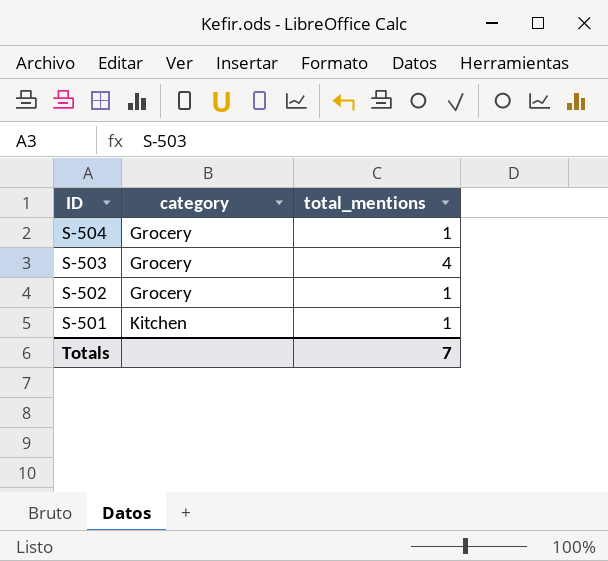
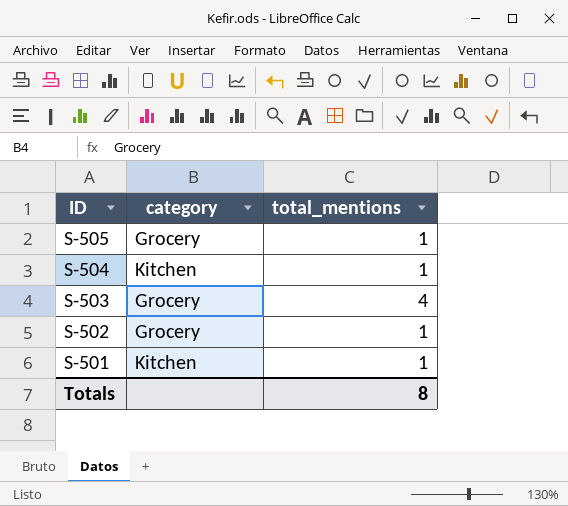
row S-505: none -> Grocery | 1
S-504 | category: Grocery -> Kitchen
Totals | total_mentions: 7 -> 8

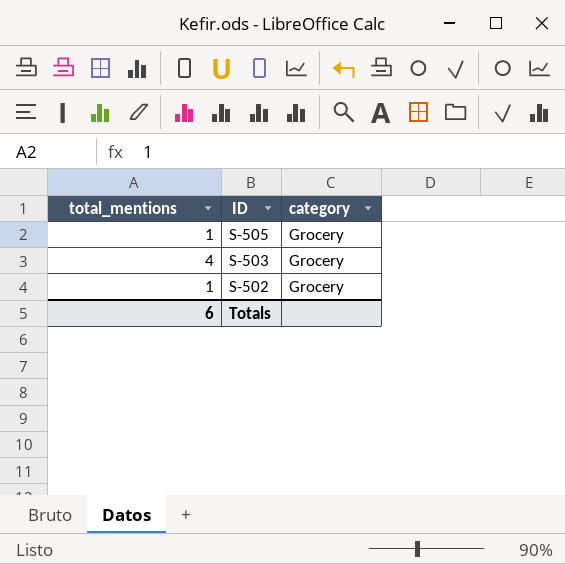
column total_mentions | position: 3 -> 1
row S-504: Kitchen | 1 -> none
row S-501: Kitchen | 1 -> none
Totals | total_mentions: 8 -> 6

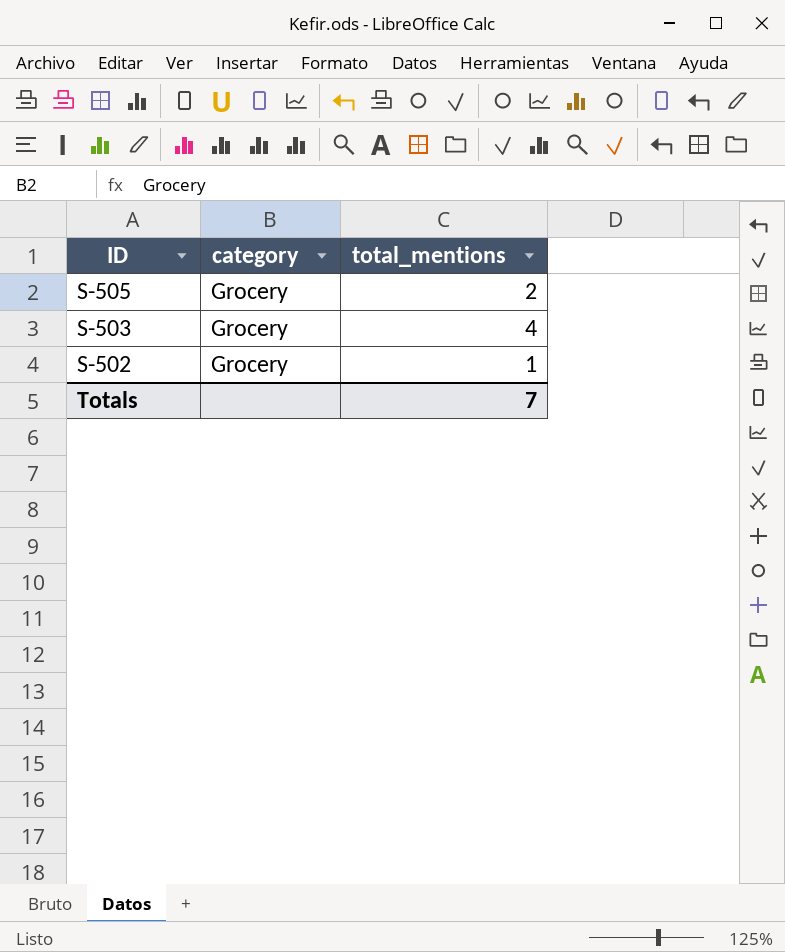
column total_mentions | position: 1 -> 3
S-505 | total_mentions: 1 -> 2
Totals | total_mentions: 6 -> 7

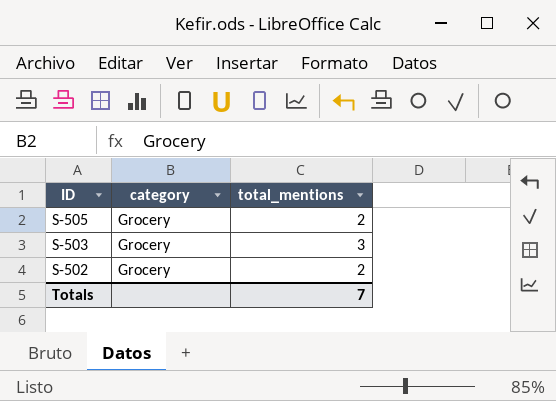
S-503 | total_mentions: 4 -> 3
S-502 | total_mentions: 1 -> 2

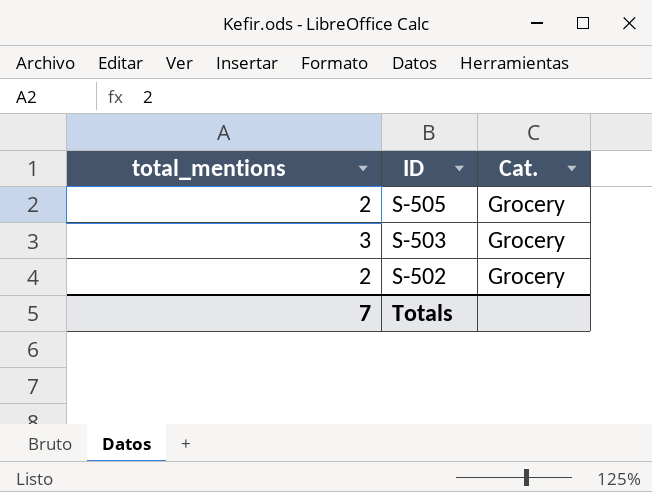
column total_mentions | position: 3 -> 1
column name: category -> Cat.

